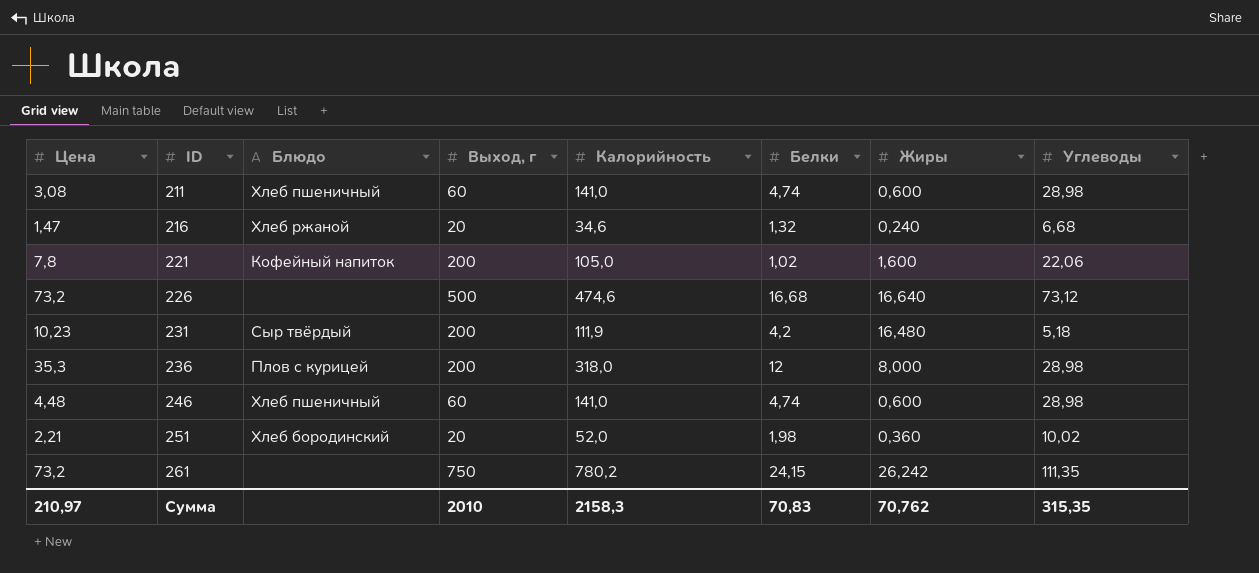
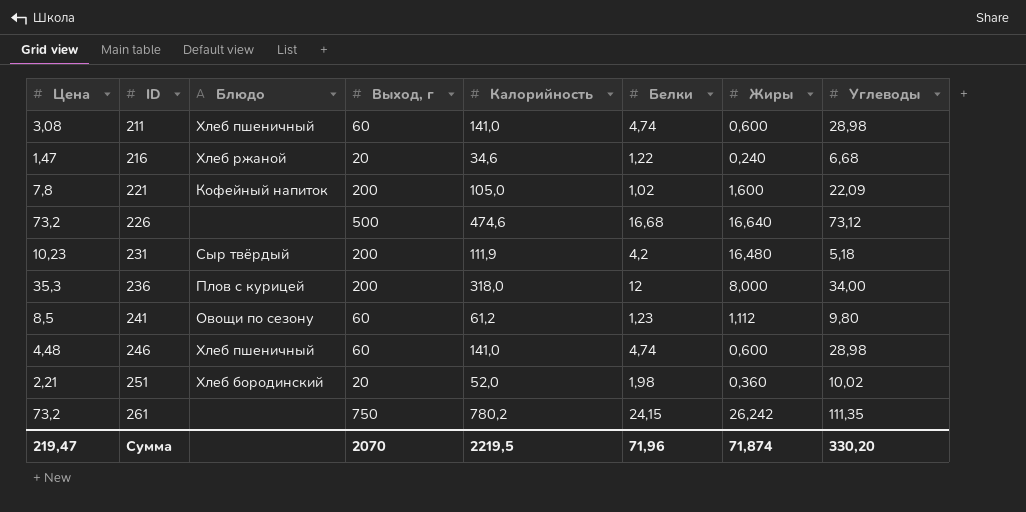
216 | Белки: 1,32 -> 1,22
221 | Углеводы: 22,06 -> 22,09
236 | Углеводы: 28,98 -> 34,00
row 241: none -> 8,5 | Овощи по сезону | 60 | 61,2 | 1,23 | 1,112 | 9,80
Сумма | Цена: 210,97 -> 219,47
Сумма | Выход, г: 2010 -> 2070
Сумма | Калорийность: 2158,3 -> 2219,5
Сумма | Белки: 70,83 -> 71,96
Сумма | Жиры: 70,762 -> 71,874
Сумма | Углеводы: 315,35 -> 330,20

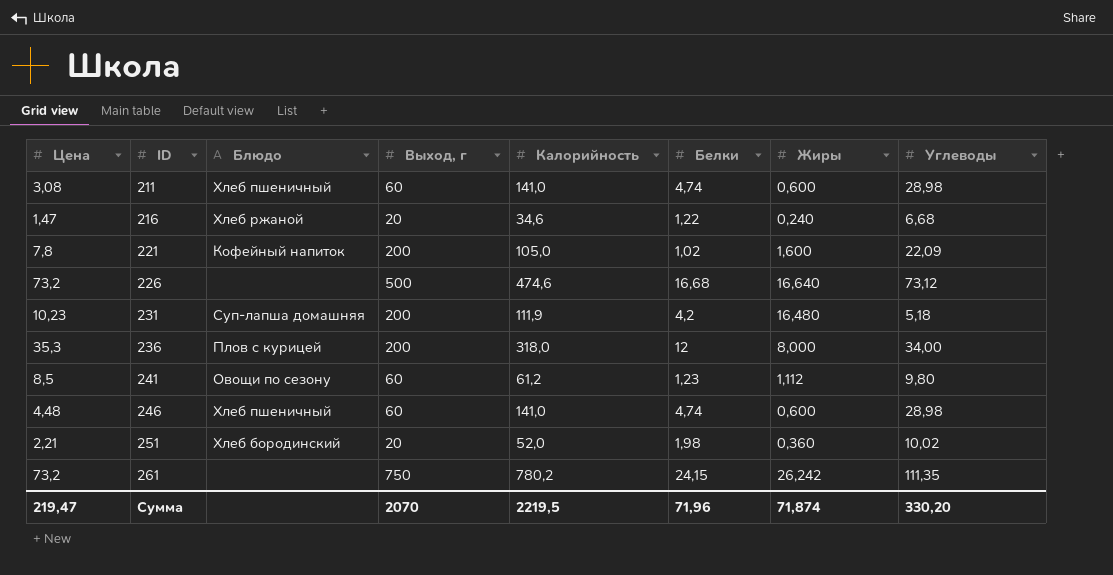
231 | Блюдо: Сыр твёрдый -> Суп-лапша домашняя

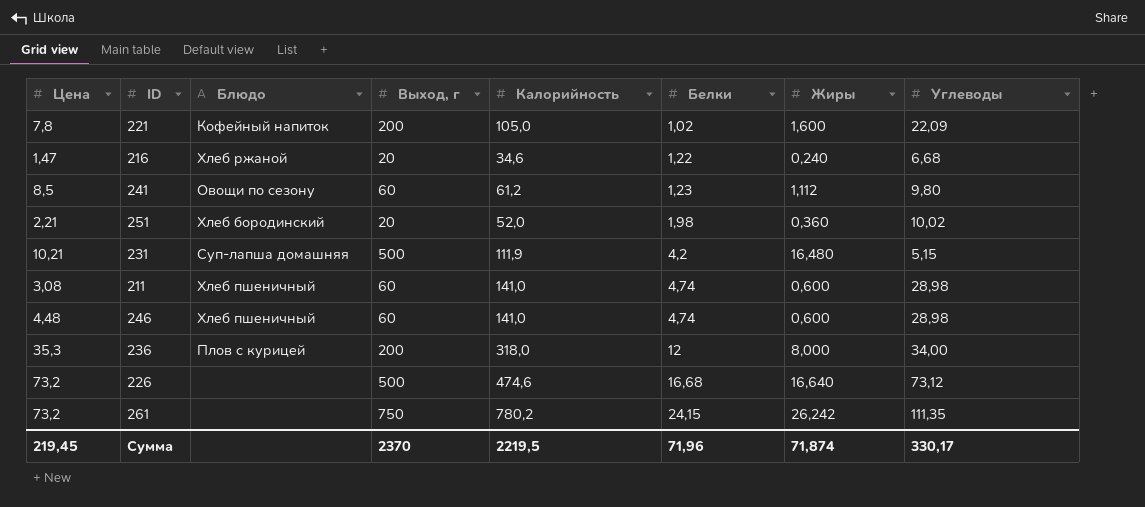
row order: ID ascending -> Белки ascending
231 | Цена: 10,23 -> 10,21
231 | Выход, г: 200 -> 500
231 | Углеводы: 5,18 -> 5,15
Сумма | Цена: 219,47 -> 219,45
Сумма | Выход, г: 2070 -> 2370
Сумма | Углеводы: 330,20 -> 330,17

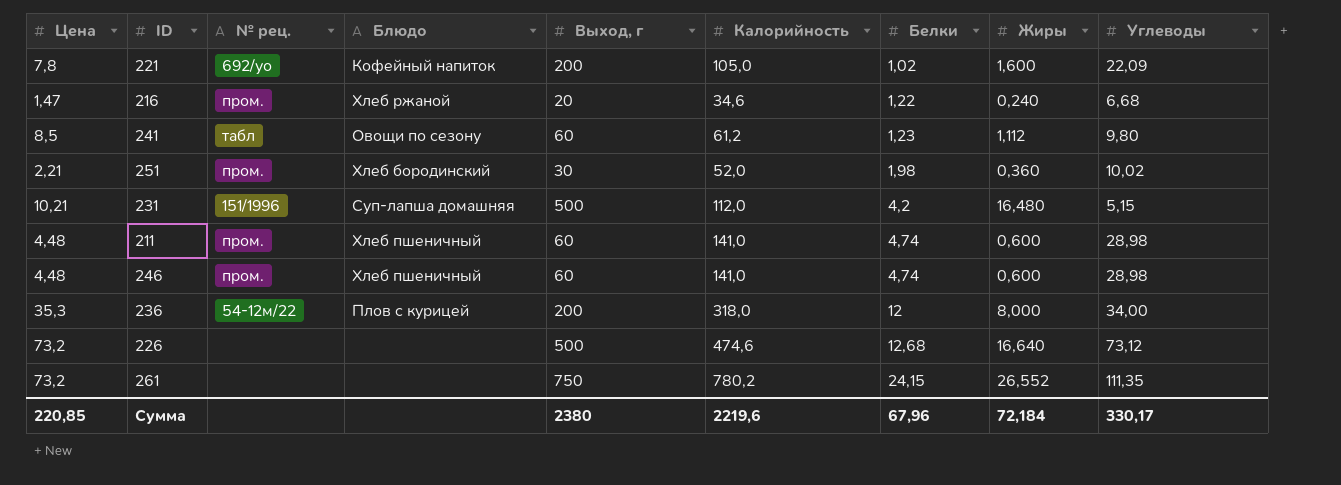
column № рец. | position: none -> 3
251 | Выход, г: 20 -> 30
231 | Калорийность: 111,9 -> 112,0
211 | Цена: 3,08 -> 4,48
226 | Белки: 16,68 -> 12,68
261 | Жиры: 26,242 -> 26,552
Сумма | Цена: 219,45 -> 220,85
Сумма | Выход, г: 2370 -> 2380
Сумма | Калорийность: 2219,5 -> 2219,6
Сумма | Белки: 71,96 -> 67,96
Сумма | Жиры: 71,874 -> 72,184

